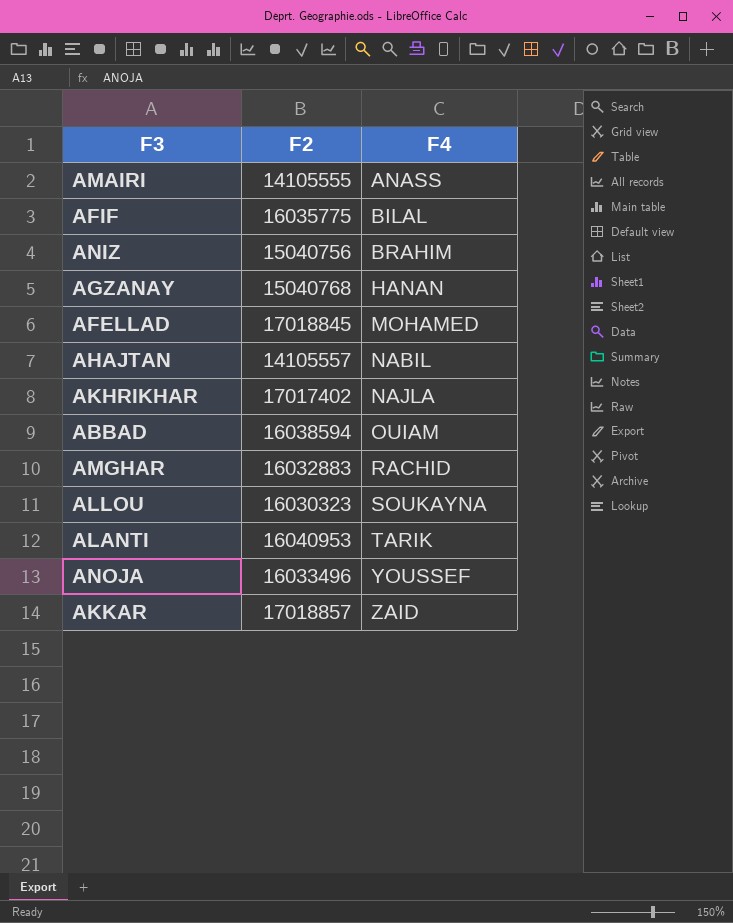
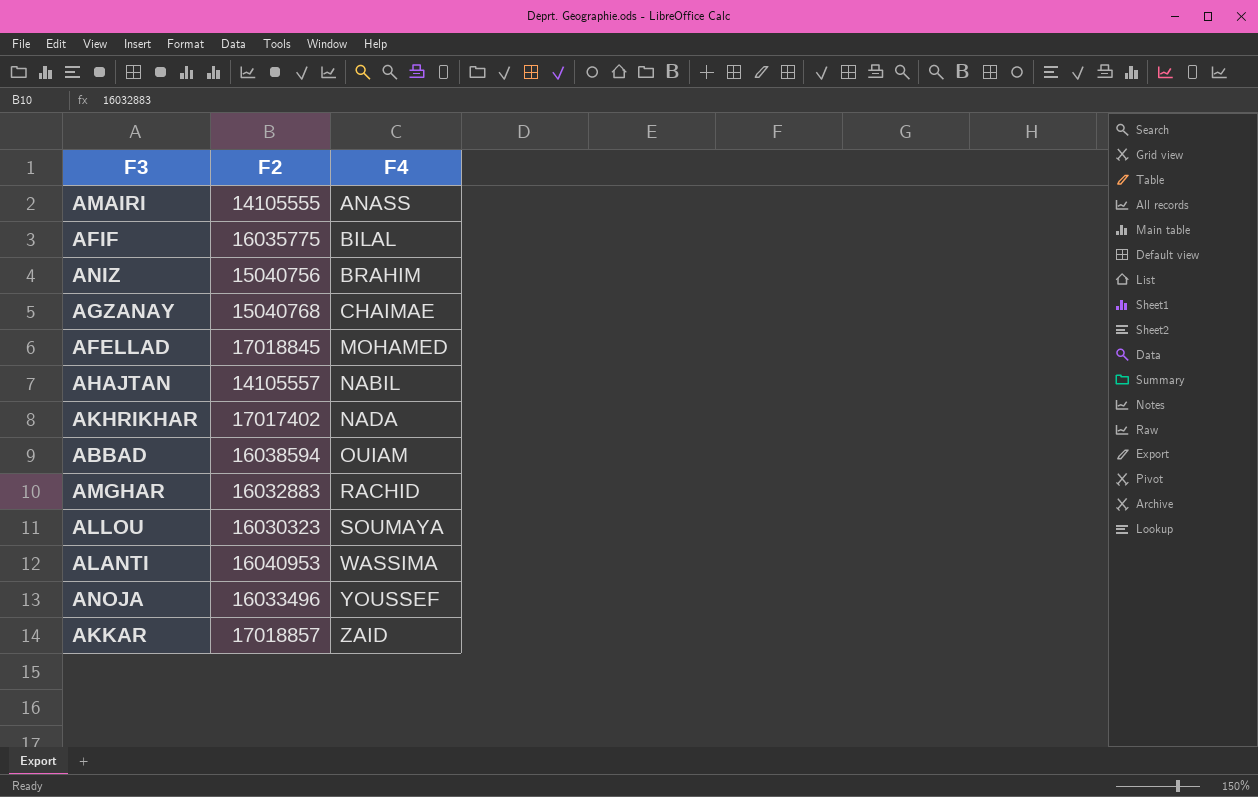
AGZANAY | F4: HANAN -> CHAIMAE
AKHRIKHAR | F4: NAJLA -> NADA
ALLOU | F4: SOUKAYNA -> SOUMAYA
ALANTI | F4: TARIK -> WASSIMA

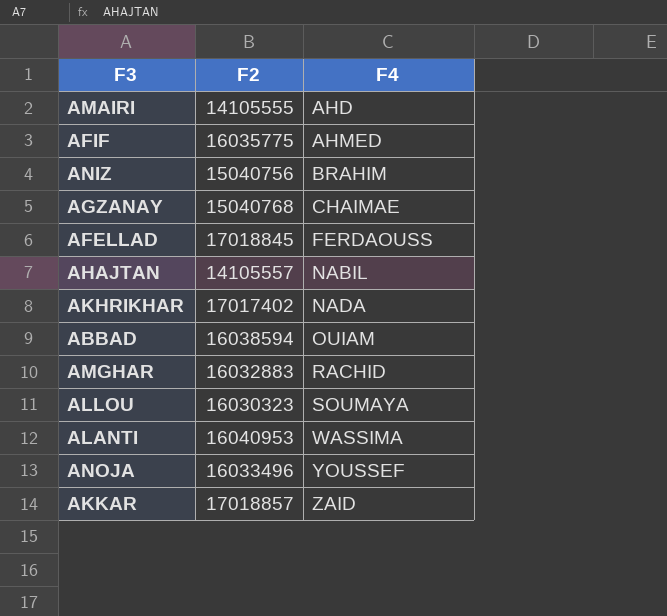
AMAIRI | F4: ANASS -> AHD
AFIF | F4: BILAL -> AHMED
AFELLAD | F4: MOHAMED -> FERDAOUSS

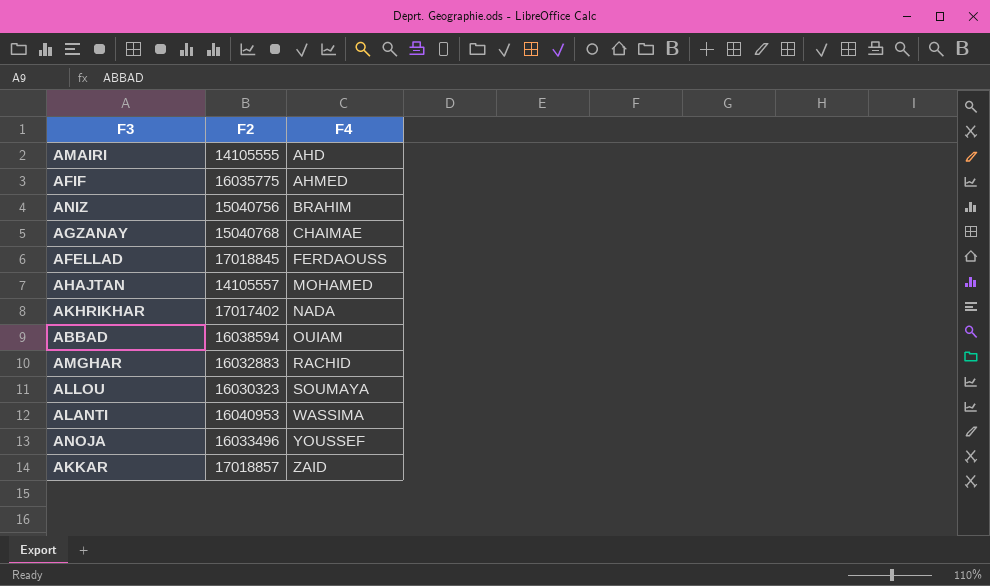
AHAJTAN | F4: NABIL -> MOHAMED

